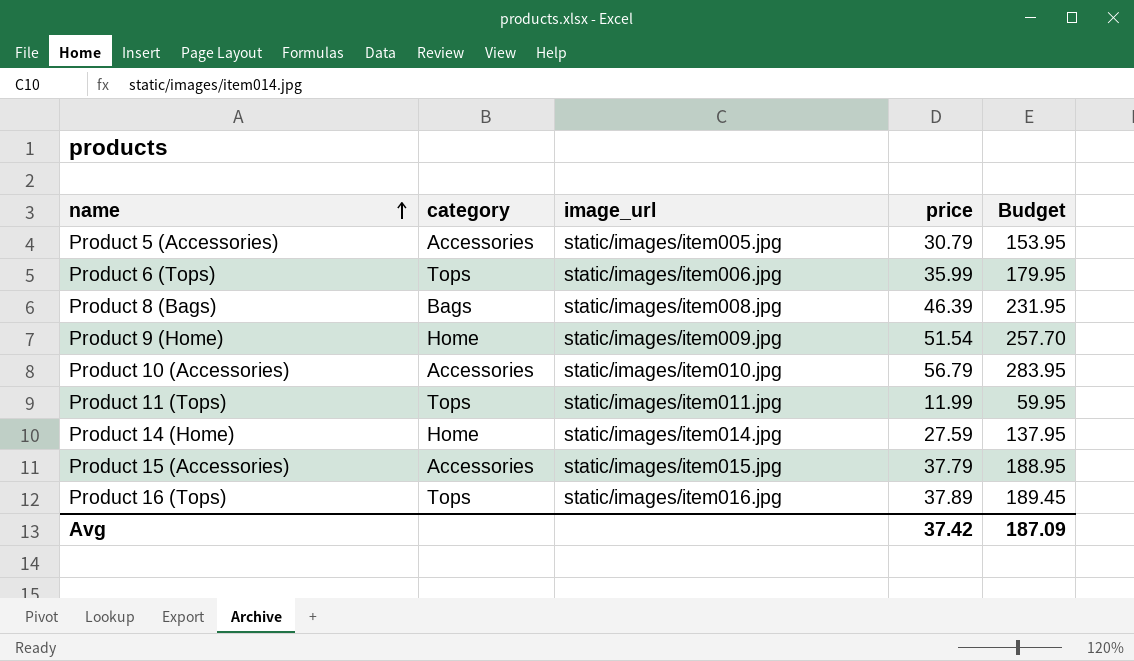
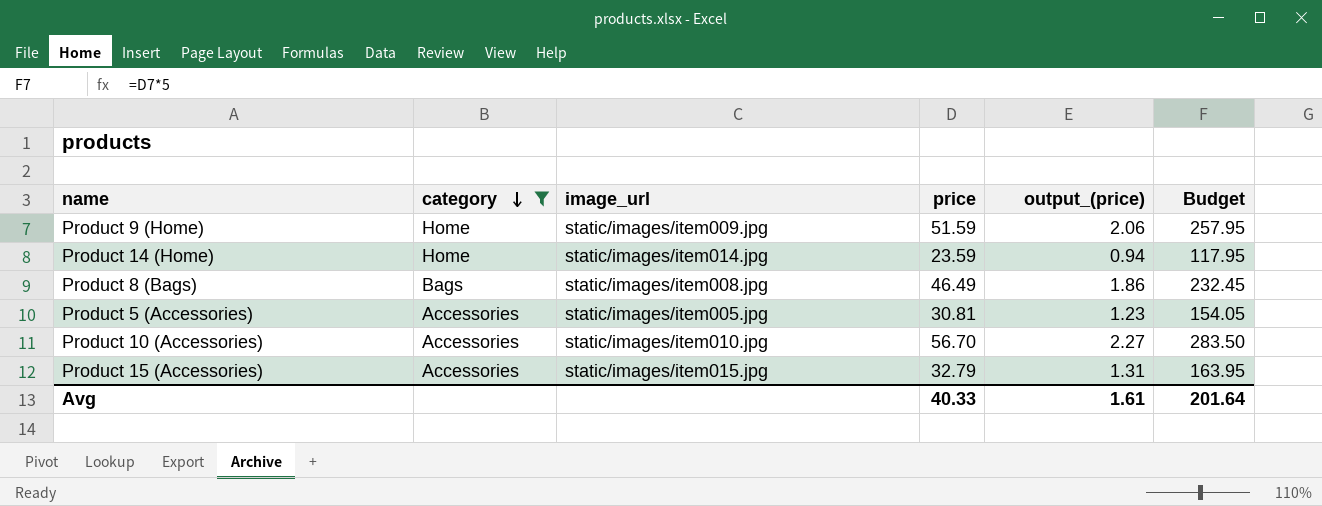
filter: none -> category != Tops
row order: name ascending -> category descending
column output_(price) | formula: none -> [price] * 0.04
Product 9 (Home) | price: 51.54 -> 51.59
Product 9 (Home) | Budget: 257.70 -> 257.95
Product 14 (Home) | price: 27.59 -> 23.59
Product 14 (Home) | Budget: 137.95 -> 117.95
Product 8 (Bags) | price: 46.39 -> 46.49
Product 8 (Bags) | Budget: 231.95 -> 232.45
Product 5 (Accessories) | price: 30.79 -> 30.81
Product 5 (Accessories) | Budget: 153.95 -> 154.05
Product 10 (Accessories) | price: 56.79 -> 56.70
Product 10 (Accessories) | Budget: 283.95 -> 283.50
Product 15 (Accessories) | price: 37.79 -> 32.79
Product 15 (Accessories) | Budget: 188.95 -> 163.95
Avg | price: 37.42 -> 40.33
Avg | Budget: 187.09 -> 201.64

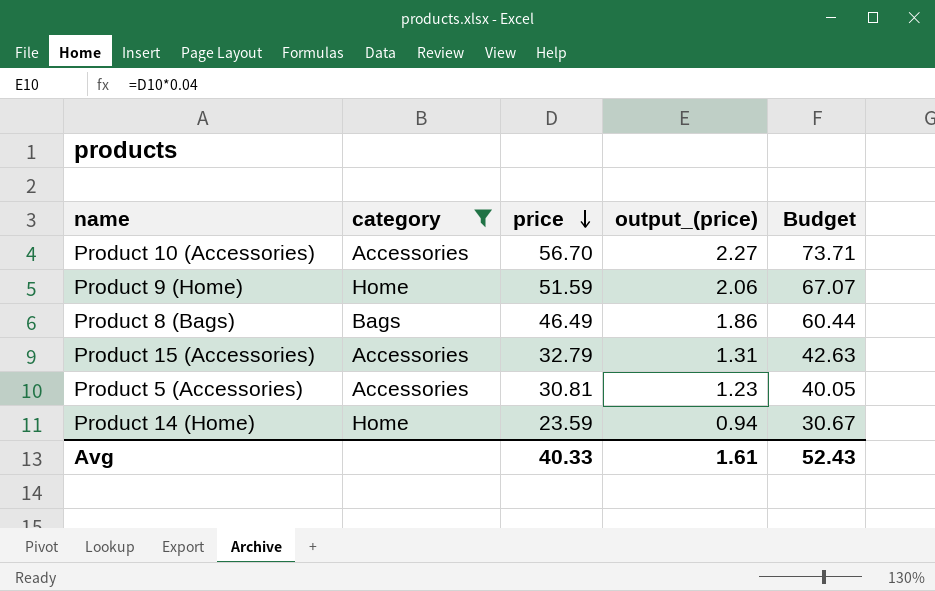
row order: category descending -> price descending
column image_url | position: 3 -> none
column Budget | formula: [price] * 5 -> [price] * 1.3
Avg | Budget: 201.64 -> 52.43

